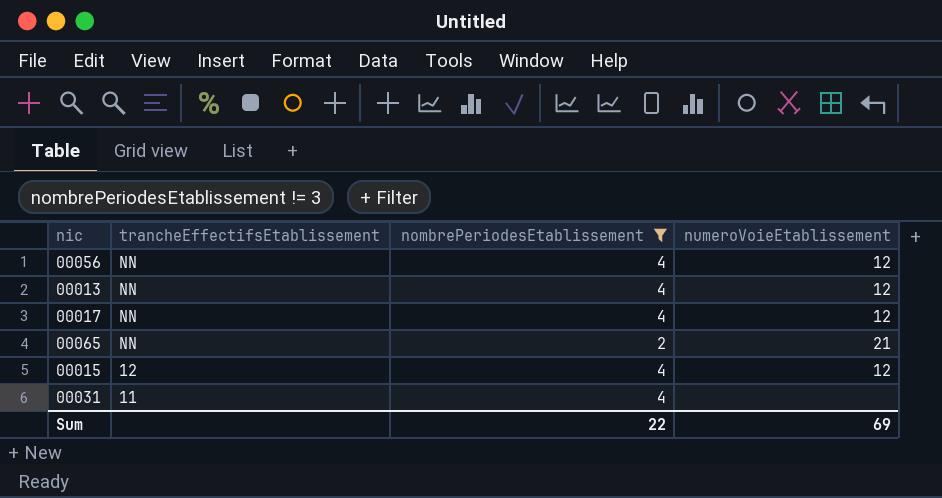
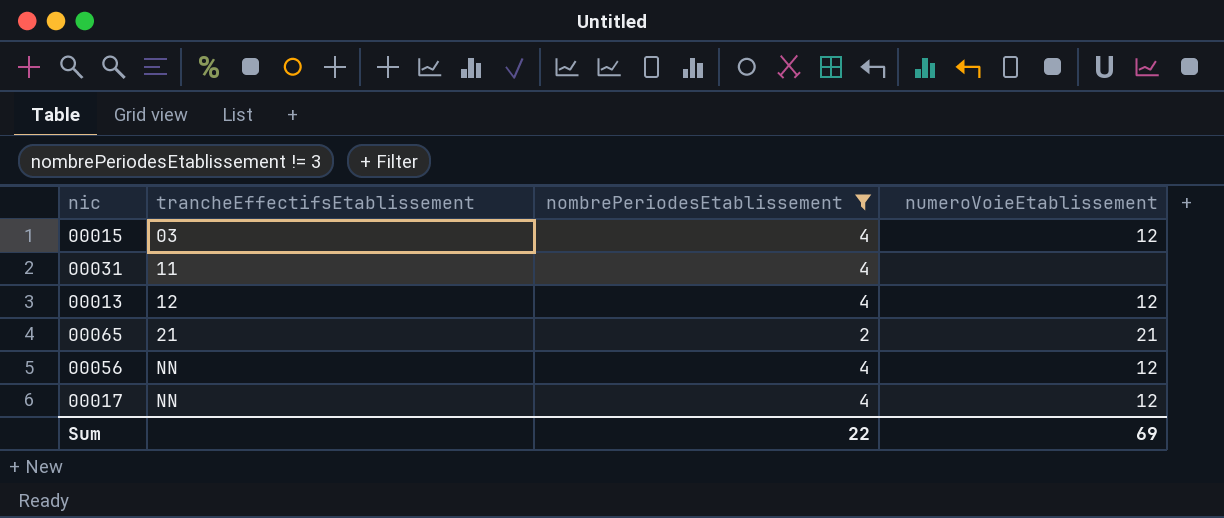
row order: trancheEffectifsEtablissement descending -> trancheEffectifsEtablissement ascending
00015 | trancheEffectifsEtablissement: 12 -> 03
00013 | trancheEffectifsEtablissement: NN -> 12
00065 | trancheEffectifsEtablissement: NN -> 21

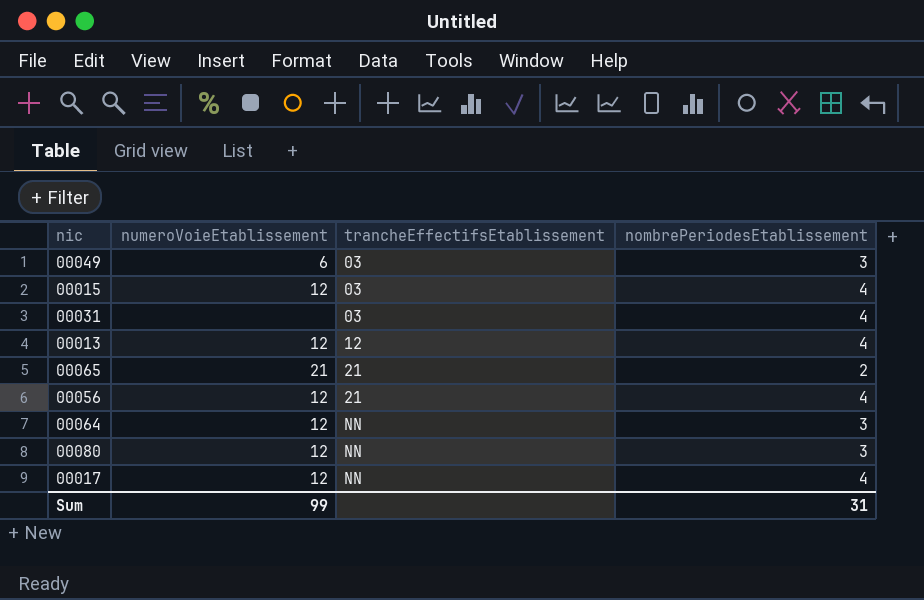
filter: nombrePeriodesEtablissement != 3 -> none
column numeroVoieEtablissement | position: 4 -> 2
00031 | trancheEffectifsEtablissement: 11 -> 03
00056 | trancheEffectifsEtablissement: NN -> 21
Sum | numeroVoieEtablissement: 69 -> 99
Sum | nombrePeriodesEtablissement: 22 -> 31

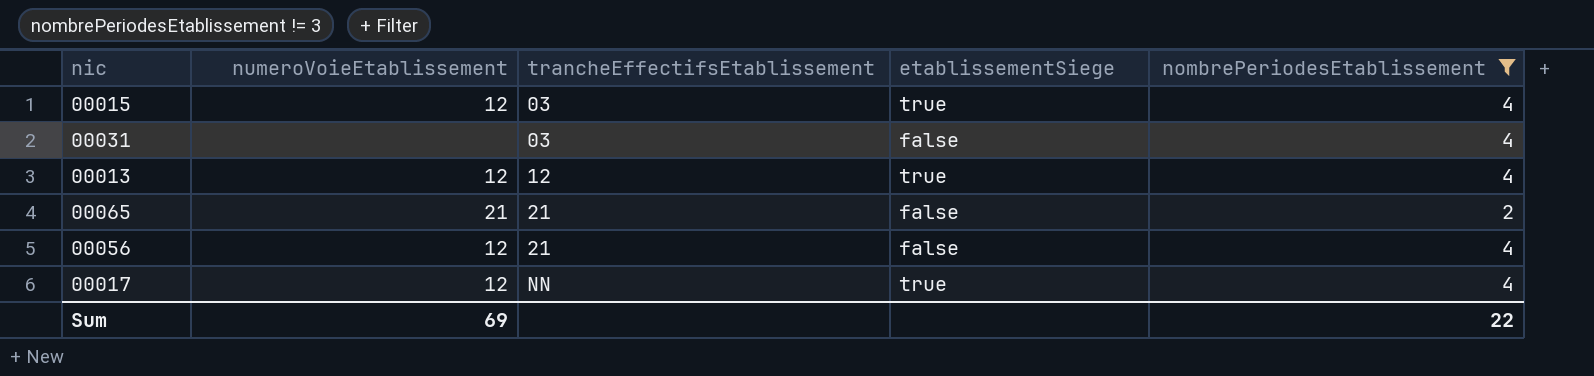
filter: none -> nombrePeriodesEtablissement != 3
column etablissementSiege | position: none -> 4
Sum | numeroVoieEtablissement: 99 -> 69
Sum | nombrePeriodesEtablissement: 31 -> 22

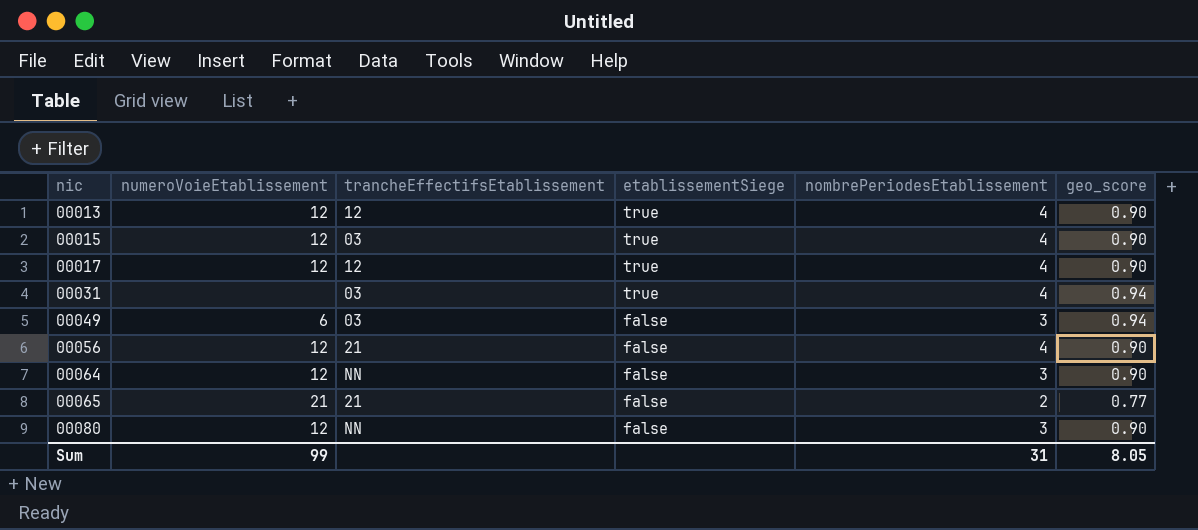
filter: nombrePeriodesEtablissement != 3 -> none
row order: trancheEffectifsEtablissement ascending -> nic ascending
column geo_score | position: none -> 6
00017 | trancheEffectifsEtablissement: NN -> 12
00031 | etablissementSiege: false -> true
Sum | numeroVoieEtablissement: 69 -> 99
Sum | nombrePeriodesEtablissement: 22 -> 31

